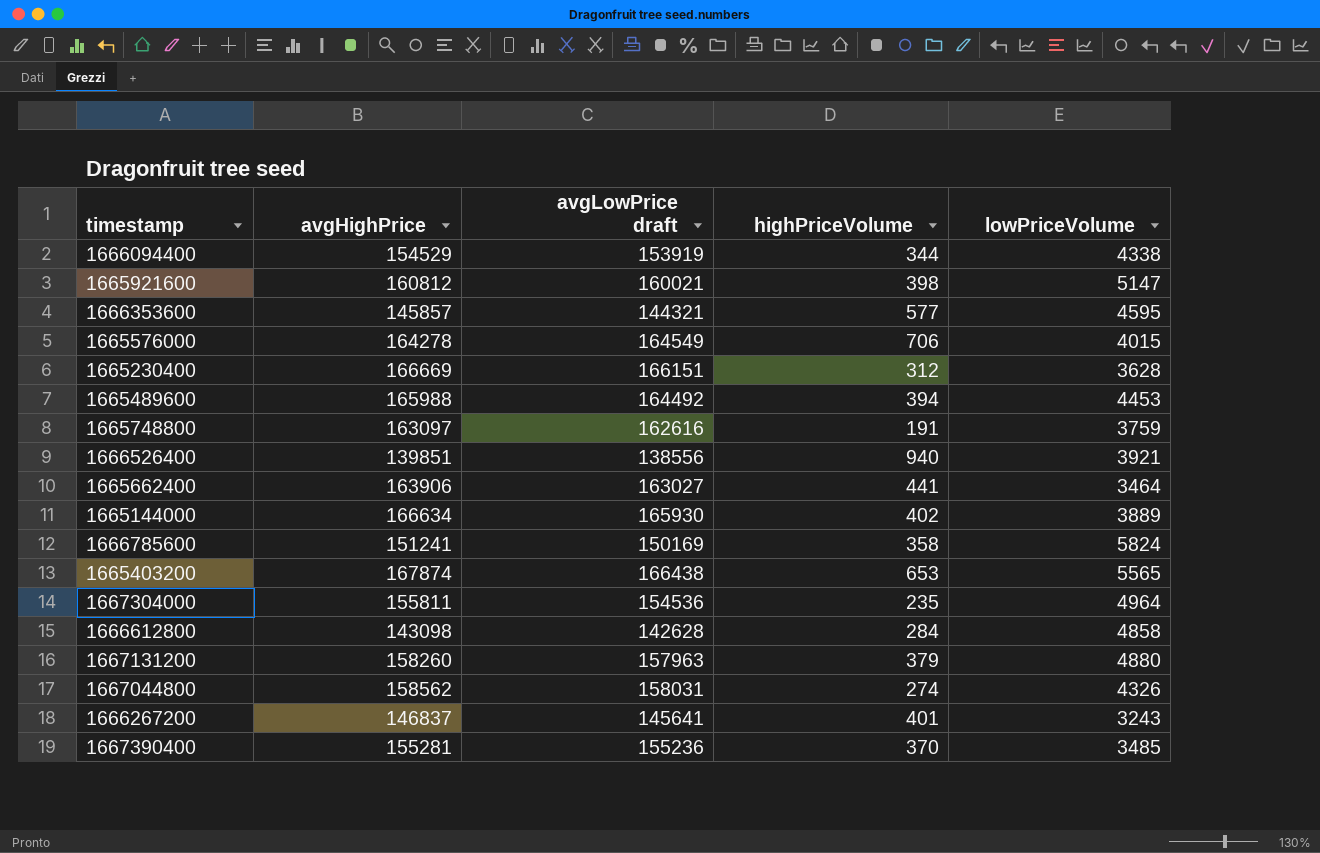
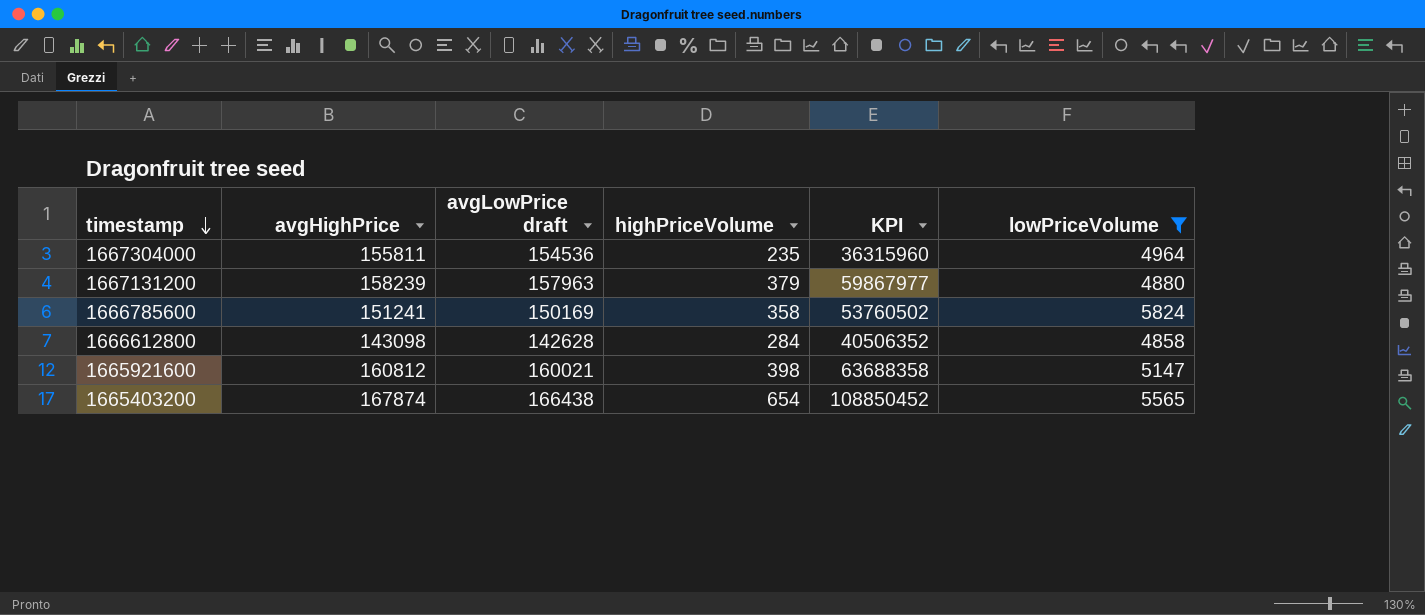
filter: none -> lowPriceVolume >= 4858
row order: none -> timestamp descending
column KPI | formula: none -> [avgLowPrice draft] * [highPriceVolume]
1667131200 | avgHighPrice: 158260 -> 158239
1665403200 | highPriceVolume: 653 -> 654

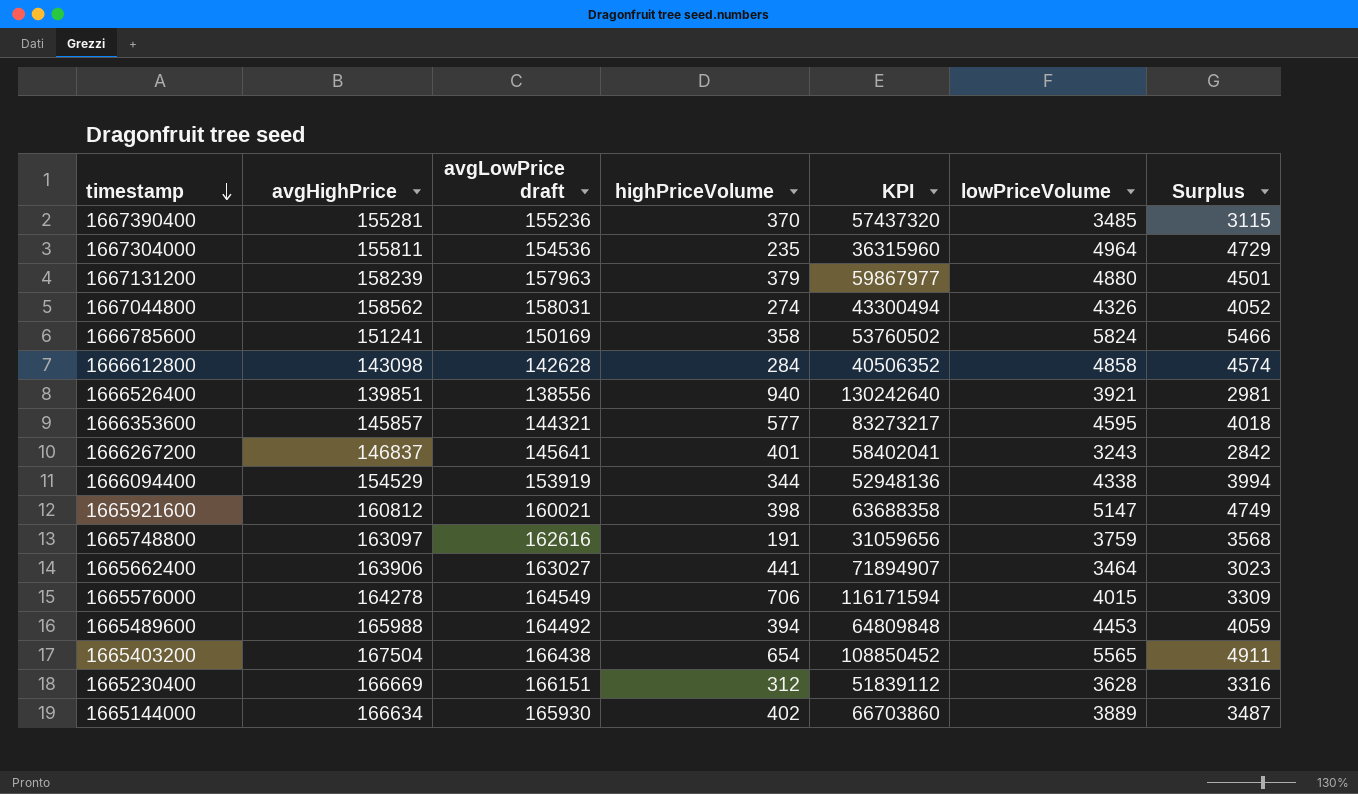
filter: lowPriceVolume >= 4858 -> none
column Surplus | formula: none -> [lowPriceVolume] - [highPriceVolume]
1665403200 | avgHighPrice: 167874 -> 167504

